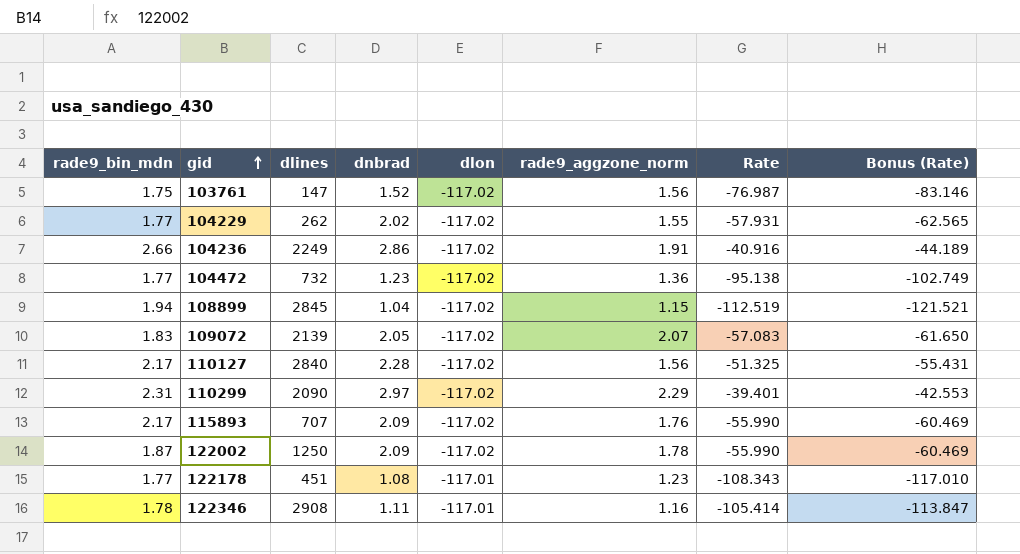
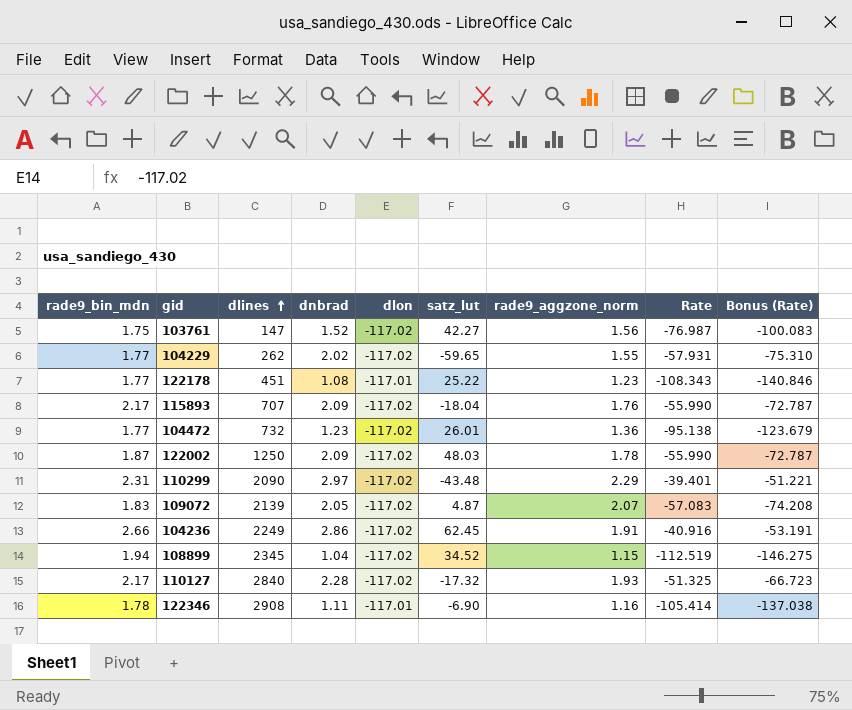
row order: gid ascending -> dlines ascending
column satz_lut | position: none -> 6
column Bonus (Rate) | formula: [Rate] * 1.08 -> [Rate] * 1.3
108899 | dlines: 2845 -> 2345
110127 | rade9_aggzone_norm: 1.56 -> 1.93

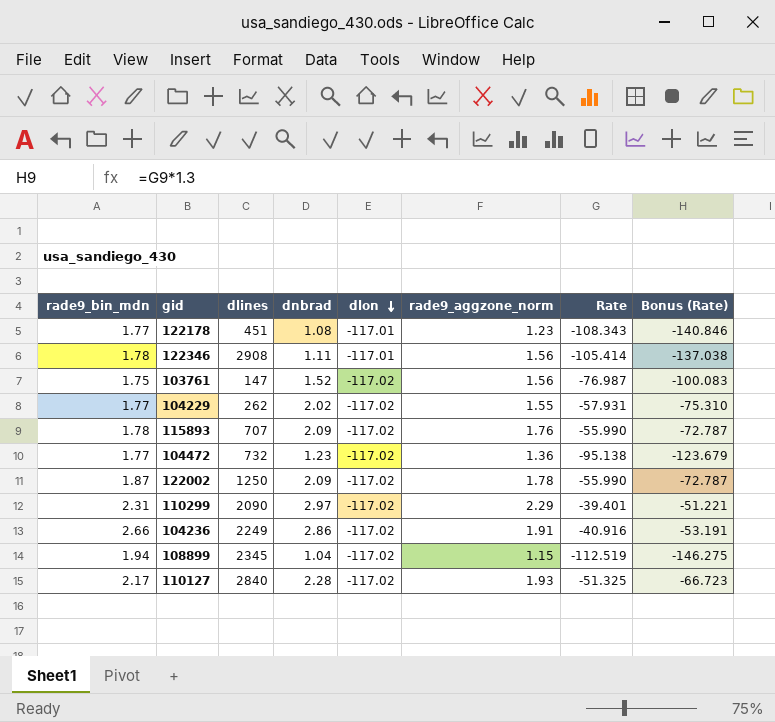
row order: dlines ascending -> dlon descending
column satz_lut | position: 6 -> none
row 109072: 1.83 | 2139 | 2.05 | -117.02 | 4.87 | 2.07 | -57.083 | -74.208 -> none
122346 | rade9_aggzone_norm: 1.16 -> 1.56
115893 | rade9_bin_mdn: 2.17 -> 1.78

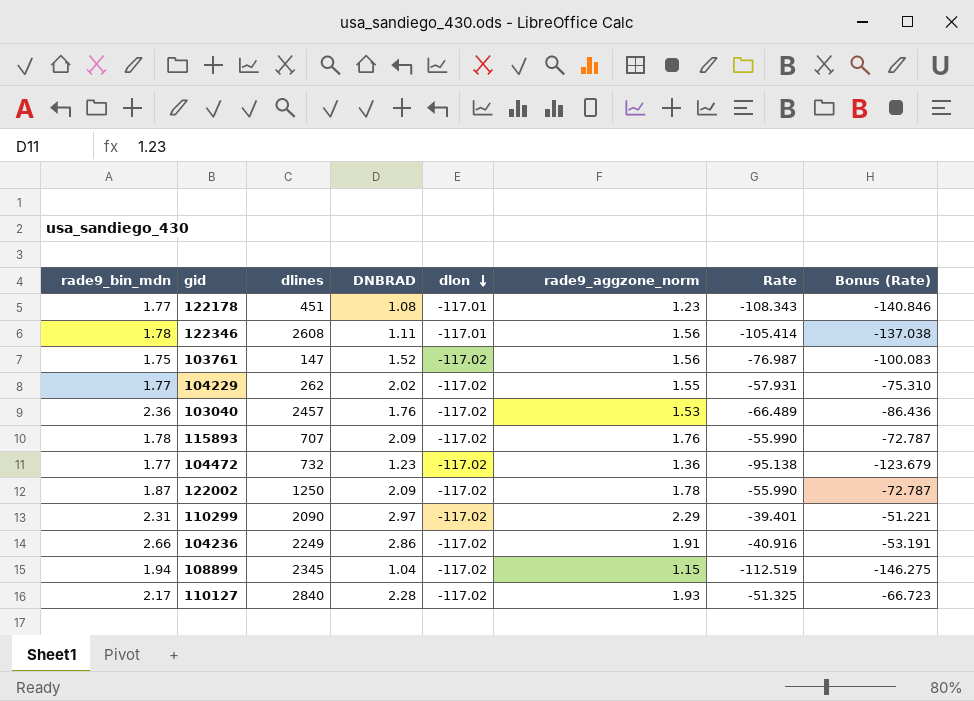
column name: dnbrad -> DNBRAD
122346 | dlines: 2908 -> 2608
row 103040: none -> 2.36 | 2457 | 1.76 | -117.02 | 1.53 | -66.489 | -86.436

